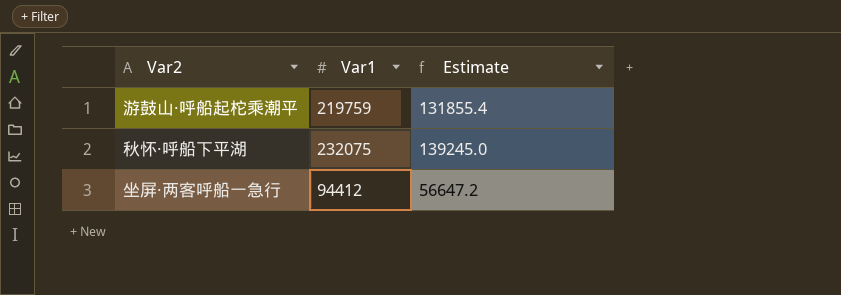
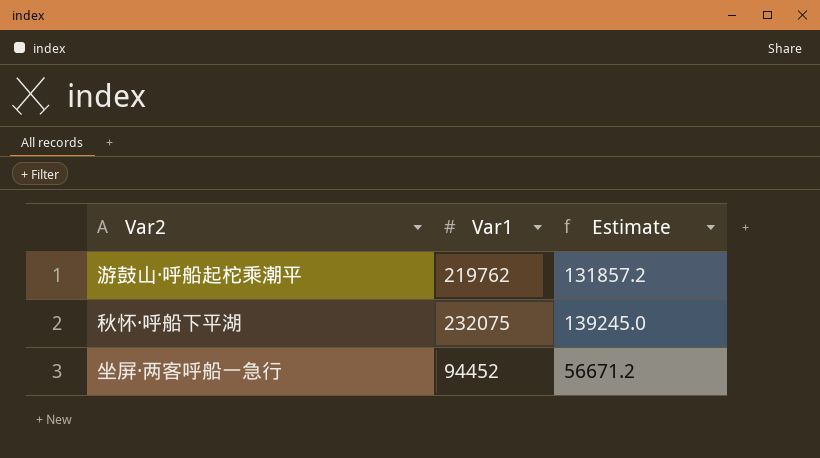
游鼓山·呼船起柁乘潮平 | Var1: 219759 -> 219762
游鼓山·呼船起柁乘潮平 | Estimate: 131855.4 -> 131857.2
坐屏·两客呼船一急行 | Var1: 94412 -> 94452
坐屏·两客呼船一急行 | Estimate: 56647.2 -> 56671.2

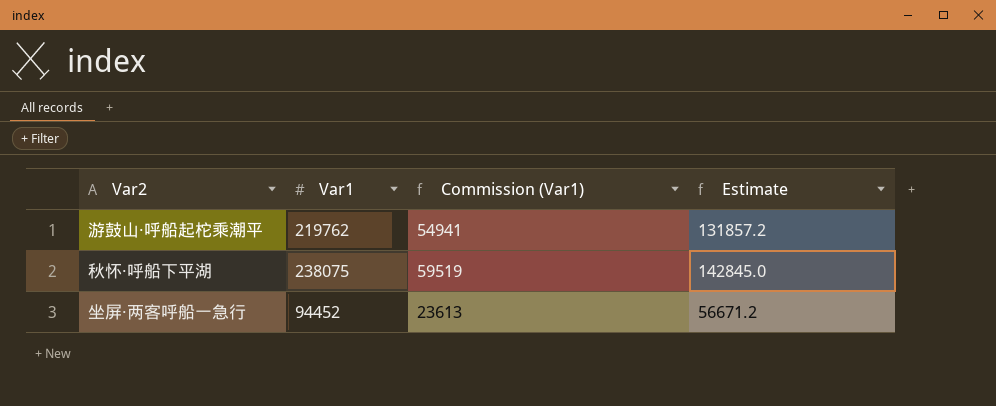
column Commission (Var1) | formula: none -> [Var1] * 0.25
秋怀·呼船下平湖 | Var1: 232075 -> 238075
秋怀·呼船下平湖 | Estimate: 139245.0 -> 142845.0

